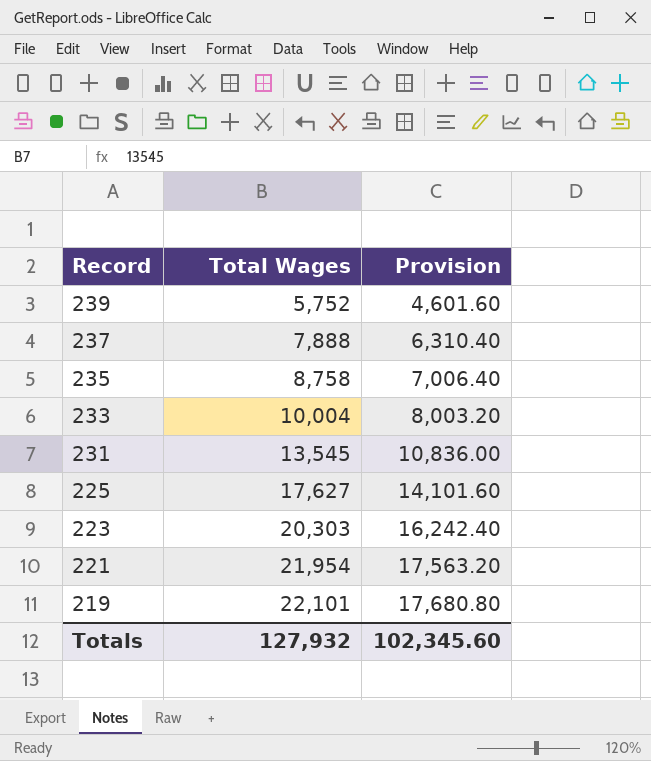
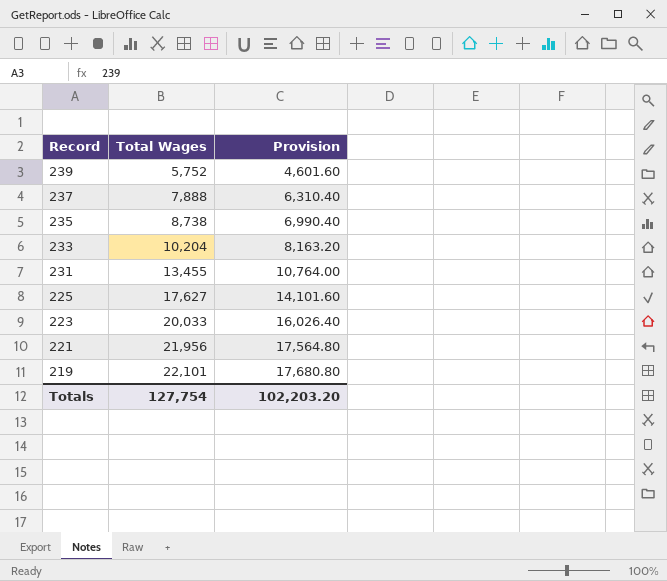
235 | Total Wages: 8,758 -> 8,738
235 | Provision: 7,006.40 -> 6,990.40
233 | Total Wages: 10,004 -> 10,204
233 | Provision: 8,003.20 -> 8,163.20
231 | Total Wages: 13,545 -> 13,455
231 | Provision: 10,836.00 -> 10,764.00
223 | Total Wages: 20,303 -> 20,033
223 | Provision: 16,242.40 -> 16,026.40
221 | Total Wages: 21,954 -> 21,956
221 | Provision: 17,563.20 -> 17,564.80
Totals | Total Wages: 127,932 -> 127,754
Totals | Provision: 102,345.60 -> 102,203.20

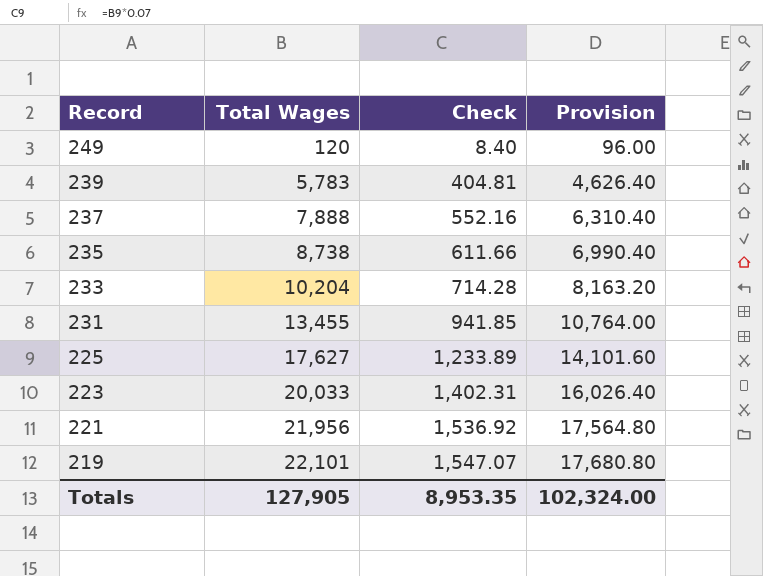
column Check | formula: none -> [Total Wages] * 0.07
row 249: none -> 120 | 8.40 | 96.00
239 | Total Wages: 5,752 -> 5,783
239 | Provision: 4,601.60 -> 4,626.40
Totals | Total Wages: 127,754 -> 127,905
Totals | Provision: 102,203.20 -> 102,324.00

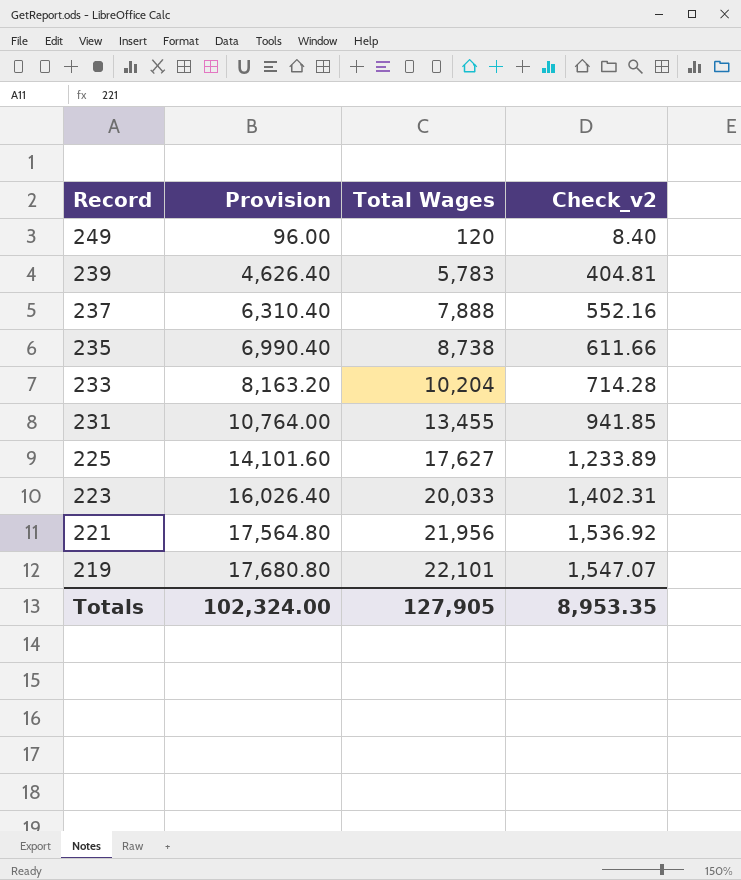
column Provision | position: 4 -> 2
column name: Check -> Check_v2

